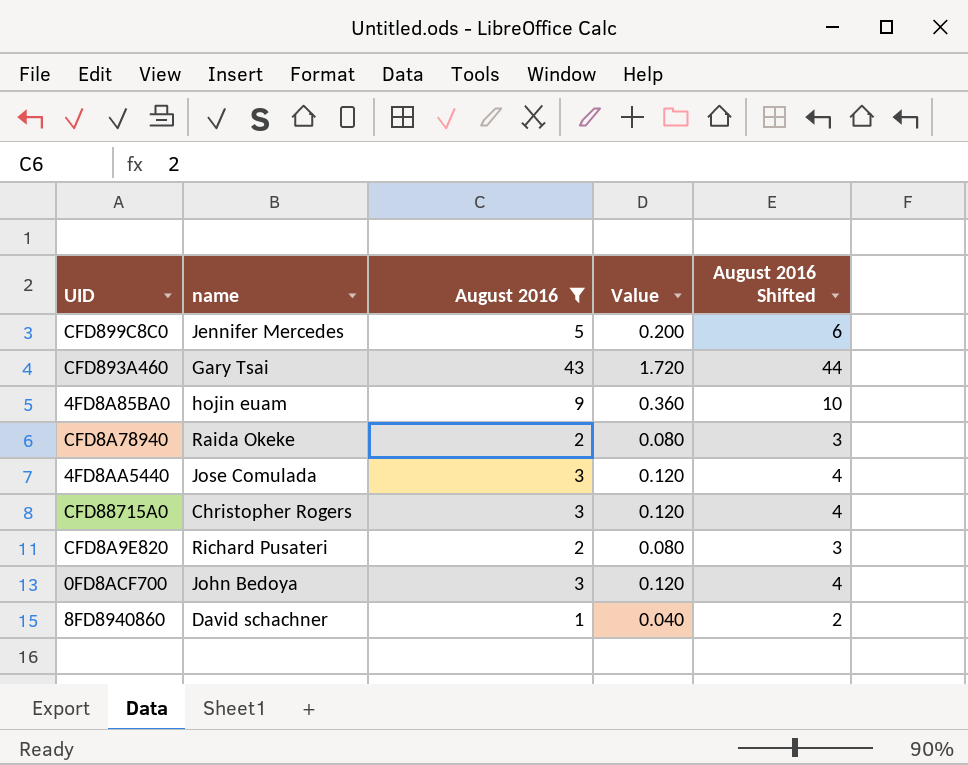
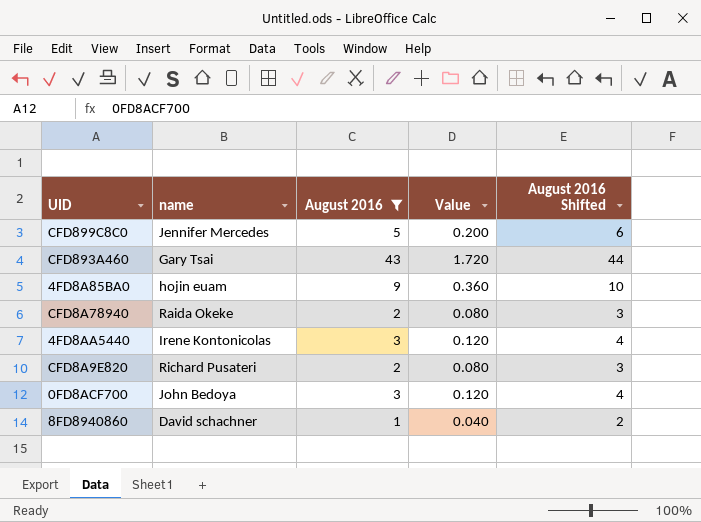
row CFD88715A0: Christopher Rogers | 3 | 0.120 | 4 -> none
4FD8AA5440 | name: Jose Comulada -> Irene Kontonicolas

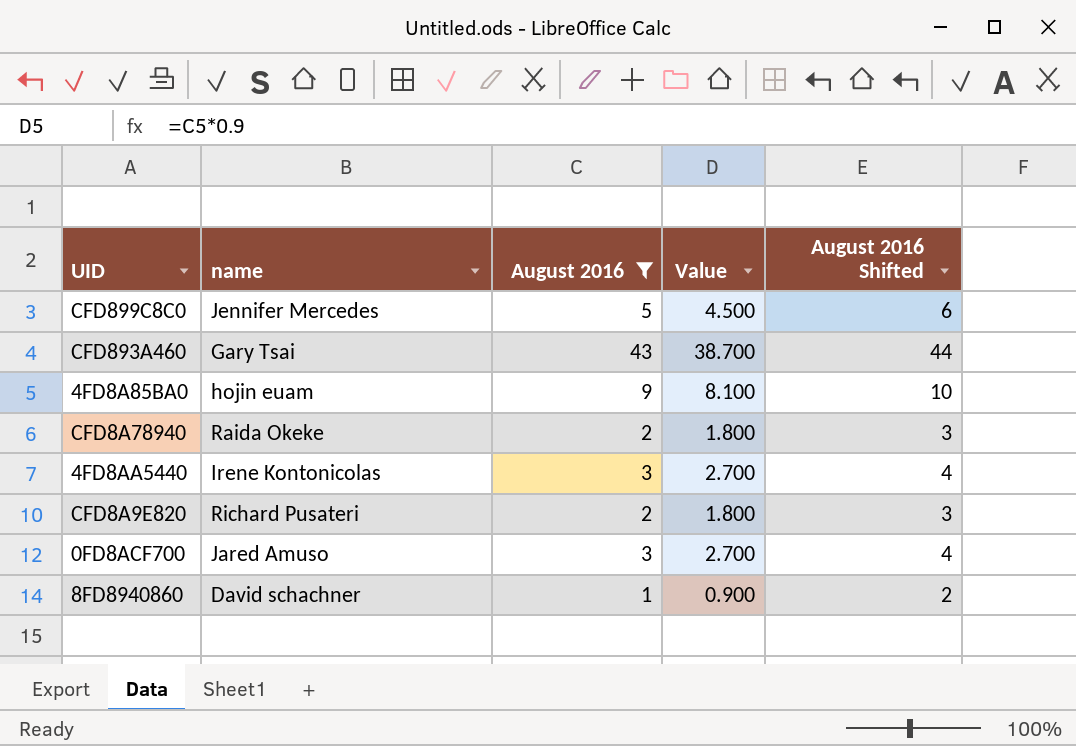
column Value | formula: [August 2016] * 0.04 -> [August 2016] * 0.9
0FD8ACF700 | name: John Bedoya -> Jared Amuso

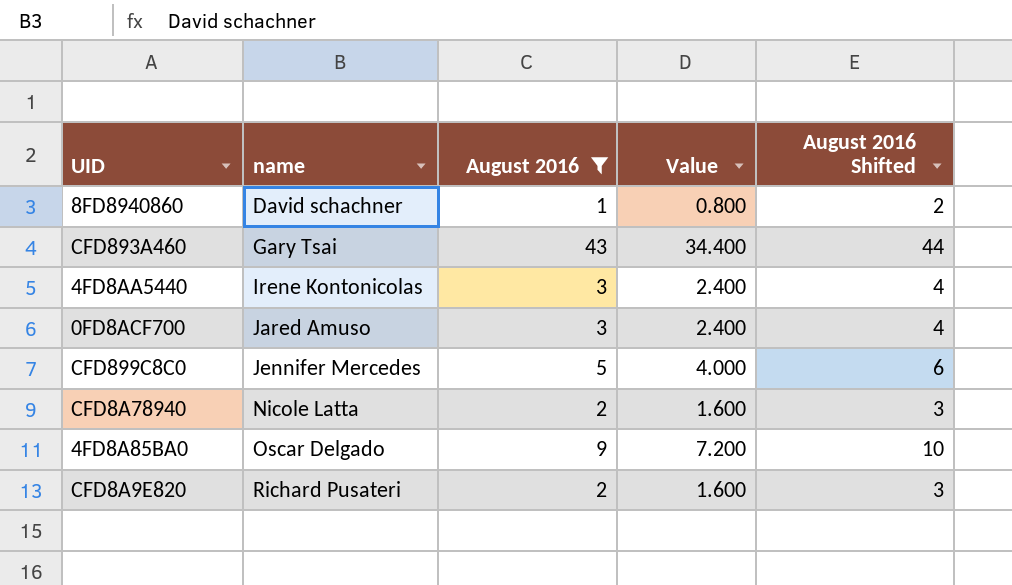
row order: none -> name ascending
column Value | formula: [August 2016] * 0.9 -> [August 2016] * 0.8
CFD8A78940 | name: Raida Okeke -> Nicole Latta
4FD8A85BA0 | name: hojin euam -> Oscar Delgado

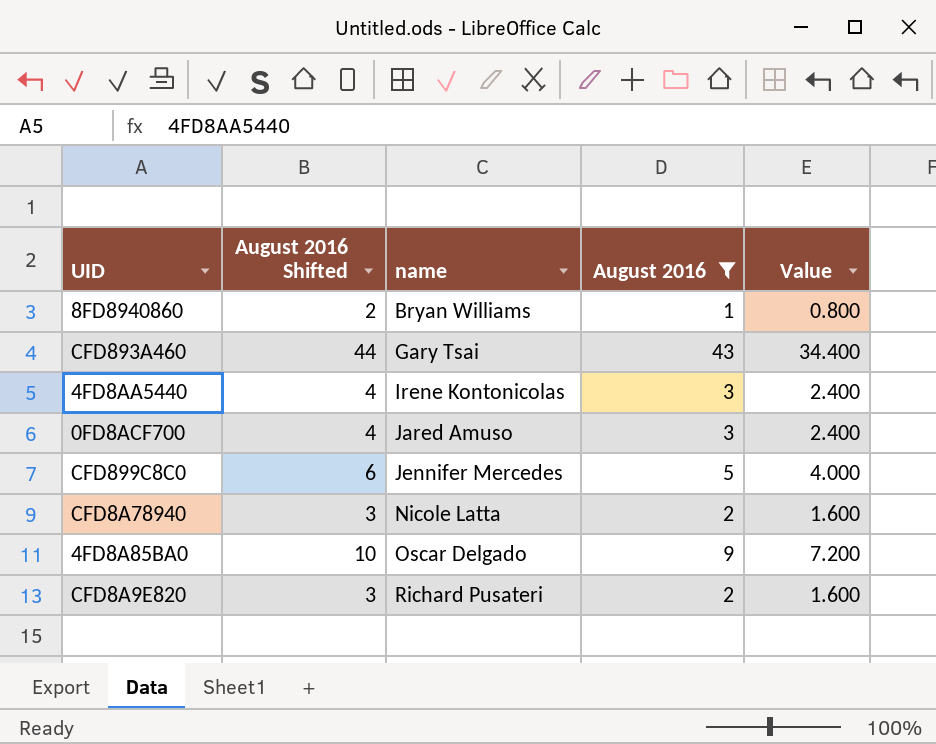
column August 2016 Shifted | position: 5 -> 2
8FD8940860 | name: David schachner -> Bryan Williams

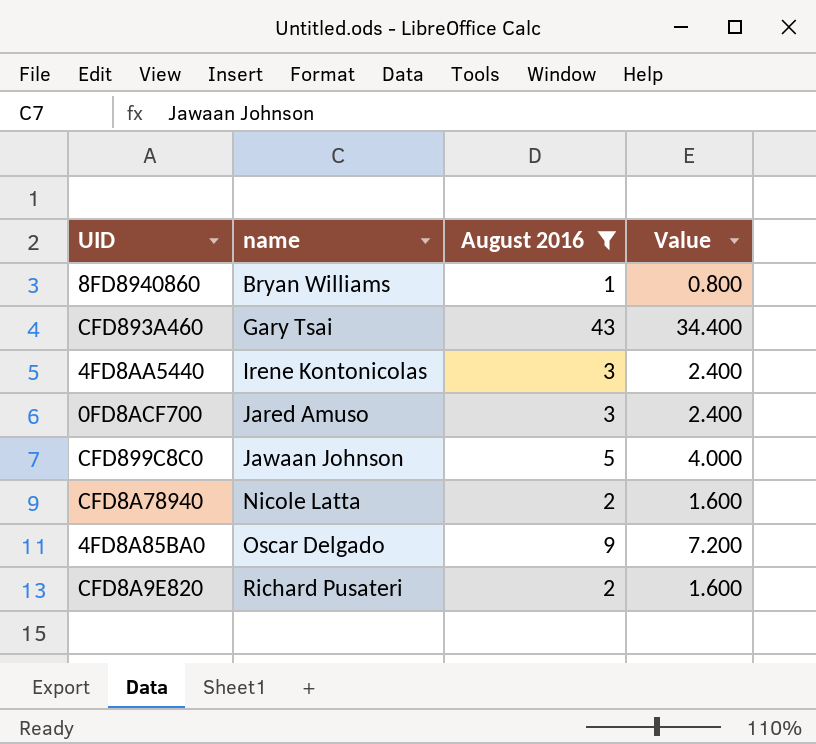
column August 2016 Shifted | formula: [August 2016] + 1 -> none
CFD899C8C0 | name: Jennifer Mercedes -> Jawaan Johnson

